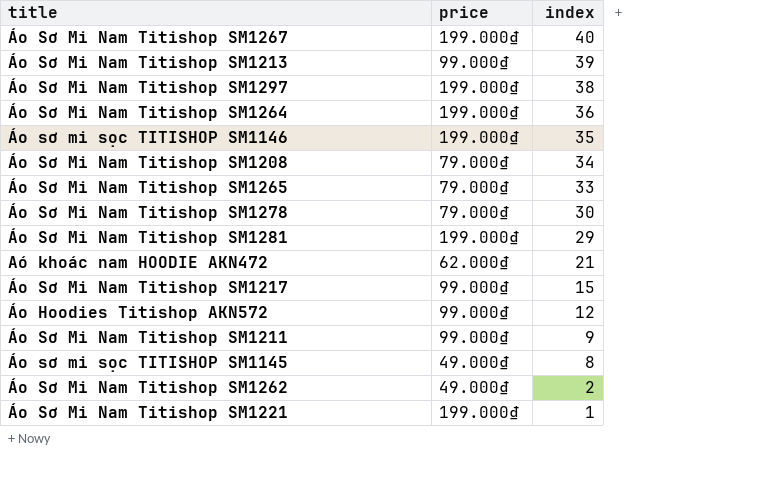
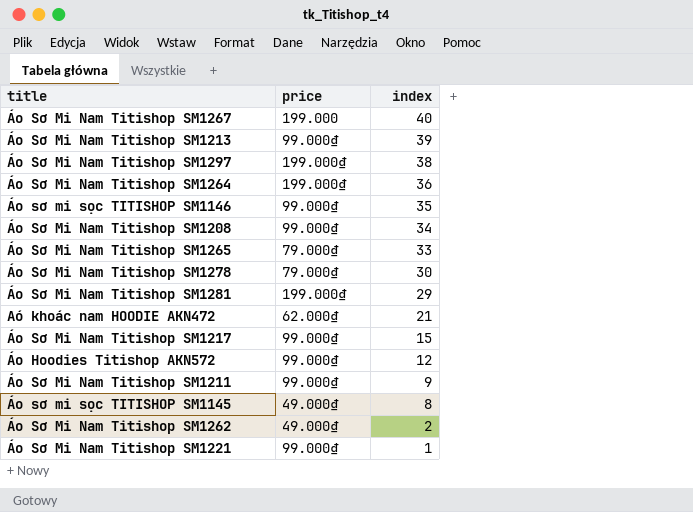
Áo Sơ Mi Nam Titishop SM1267 | price: 199.000₫ -> 199.000
Áo sơ mi sọc TITISHOP SM1146 | price: 199.000₫ -> 99.000₫
Áo Sơ Mi Nam Titishop SM1208 | price: 79.000₫ -> 99.000₫
Áo Sơ Mi Nam Titishop SM1221 | price: 199.000₫ -> 99.000₫

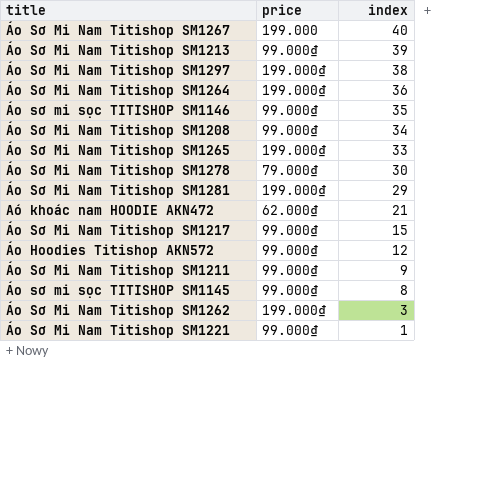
Áo Sơ Mi Nam Titishop SM1265 | price: 79.000₫ -> 199.000₫
Áo sơ mi sọc TITISHOP SM1145 | price: 49.000₫ -> 99.000₫
Áo Sơ Mi Nam Titishop SM1262 | price: 49.000₫ -> 199.000₫
Áo Sơ Mi Nam Titishop SM1262 | index: 2 -> 3

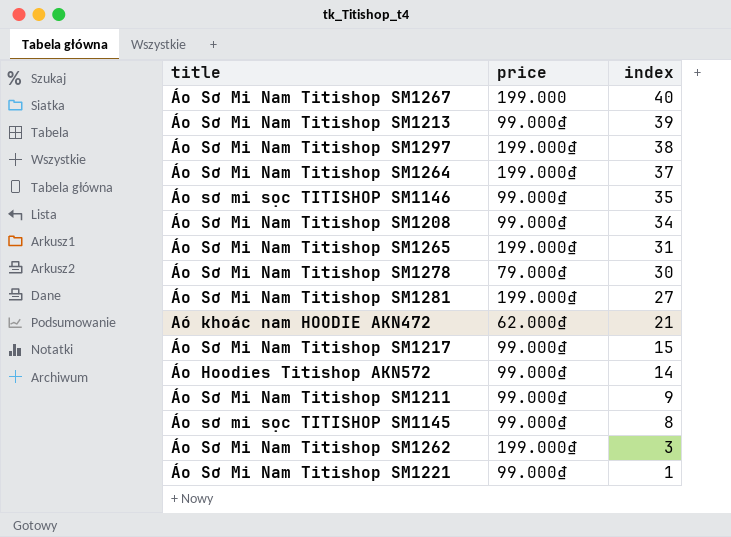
Áo Sơ Mi Nam Titishop SM1264 | index: 36 -> 37
Áo Sơ Mi Nam Titishop SM1265 | index: 33 -> 31
Áo Sơ Mi Nam Titishop SM1281 | index: 29 -> 27
Áo Hoodies Titishop AKN572 | index: 12 -> 14

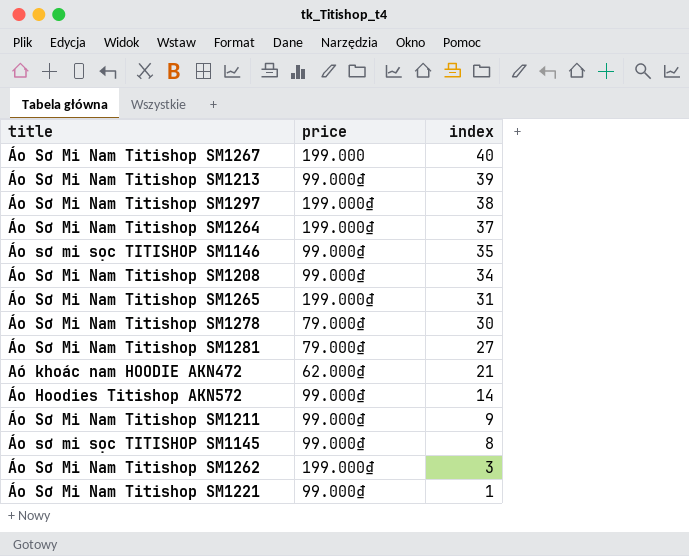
row Áo Sơ Mi Nam Titishop SM1217: 99.000₫ | 15 -> none
Áo Sơ Mi Nam Titishop SM1281 | price: 199.000₫ -> 79.000₫

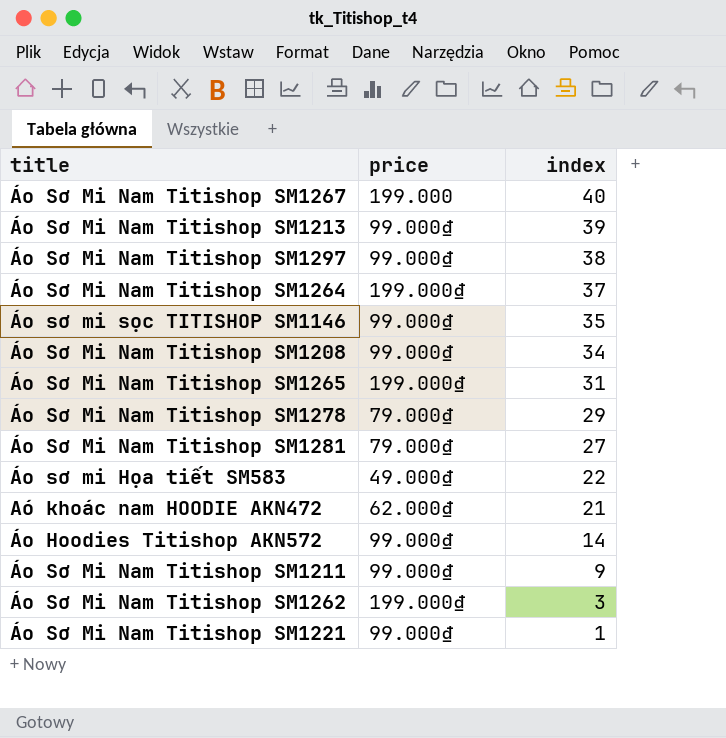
row Áo sơ mi sọc TITISHOP SM1145: 99.000₫ | 8 -> none
Áo Sơ Mi Nam Titishop SM1297 | price: 199.000₫ -> 99.000₫
Áo Sơ Mi Nam Titishop SM1278 | index: 30 -> 29
row Áo sơ mi Họa tiết SM583: none -> 49.000₫ | 22

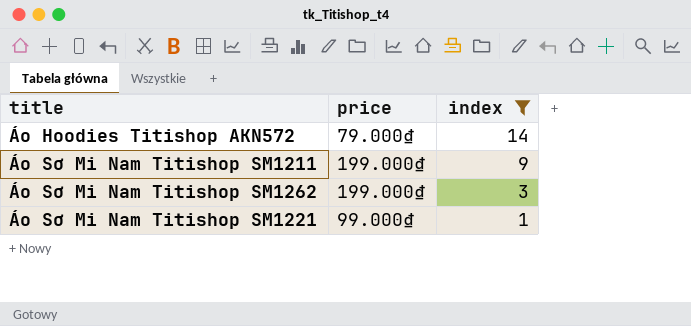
filter: none -> index <= 14
Áo Hoodies Titishop AKN572 | price: 99.000₫ -> 79.000₫
Áo Sơ Mi Nam Titishop SM1211 | price: 99.000₫ -> 199.000₫

